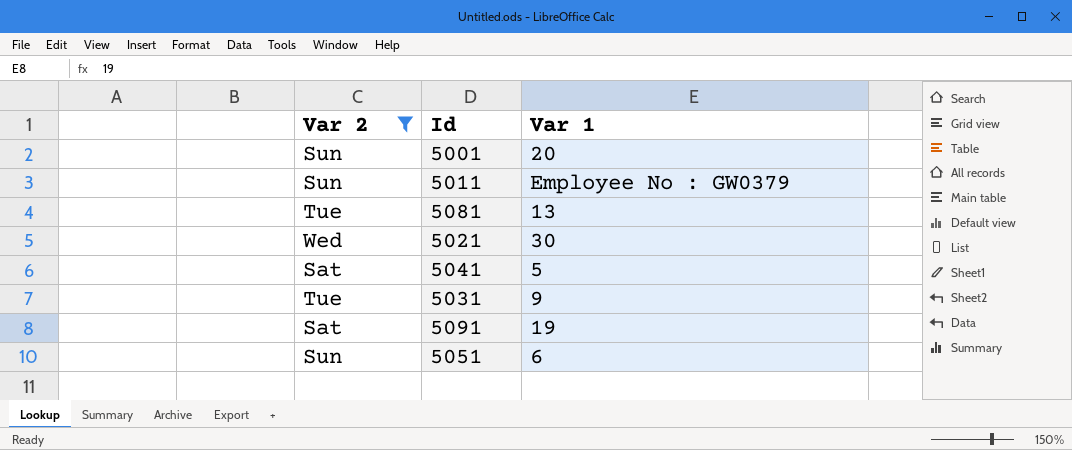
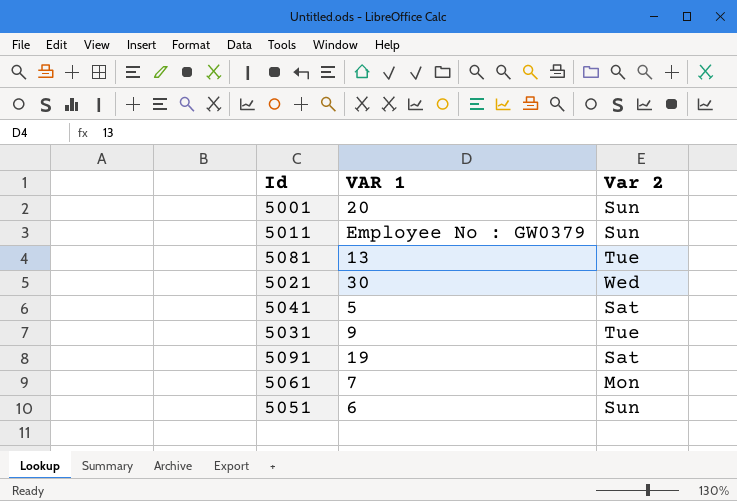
filter: Var 2 != Mon -> none
column name: Var 1 -> VAR 1
column Var 2 | position: 1 -> 3

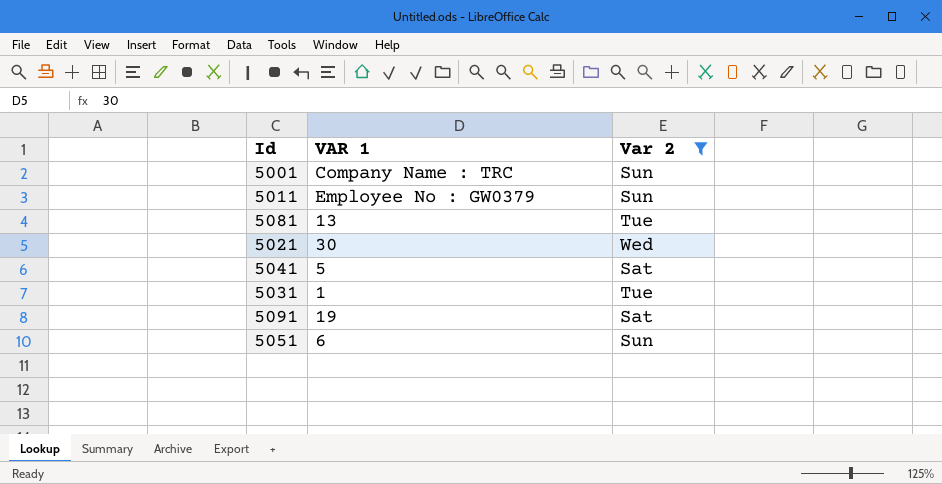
filter: none -> Var 2 != Mon
5001 | VAR 1: 20 -> Company Name : TRC
5031 | VAR 1: 9 -> 1

